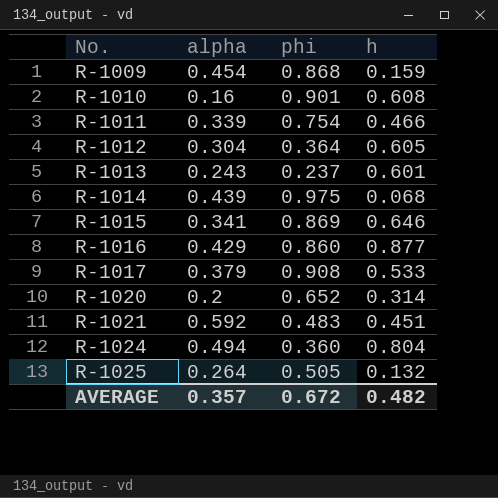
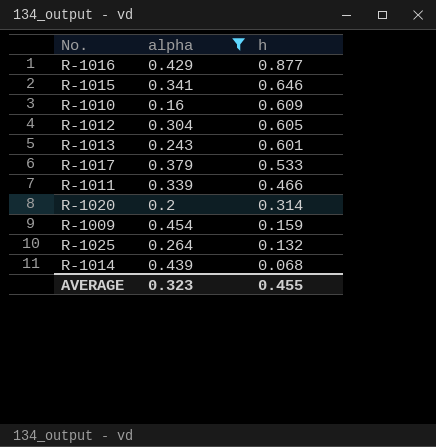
filter: none -> alpha <= 0.454
row order: No. ascending -> h descending
column phi | position: 3 -> none
R-1010 | h: 0.608 -> 0.609
AVERAGE | alpha: 0.357 -> 0.323
AVERAGE | h: 0.482 -> 0.455

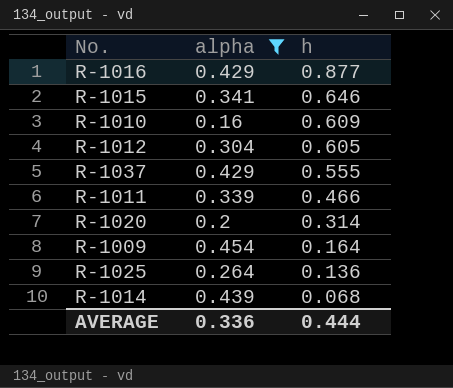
row R-1013: 0.243 | 0.601 -> none
row R-1017: 0.379 | 0.533 -> none
row R-1037: none -> 0.429 | 0.555
R-1009 | h: 0.159 -> 0.164
R-1025 | h: 0.132 -> 0.136
AVERAGE | alpha: 0.323 -> 0.336
AVERAGE | h: 0.455 -> 0.444

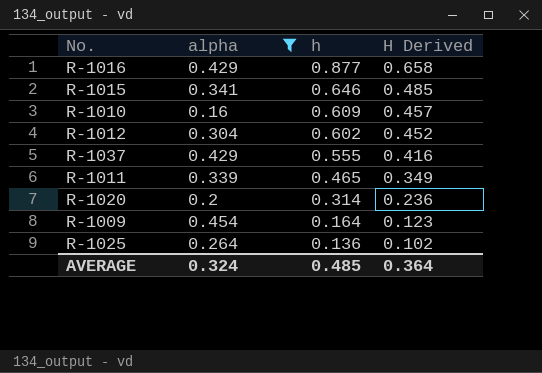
column H Derived | formula: none -> [h] * 0.75
row R-1014: 0.439 | 0.068 -> none
R-1012 | h: 0.605 -> 0.602
R-1011 | h: 0.466 -> 0.465
AVERAGE | alpha: 0.336 -> 0.324
AVERAGE | h: 0.444 -> 0.485

